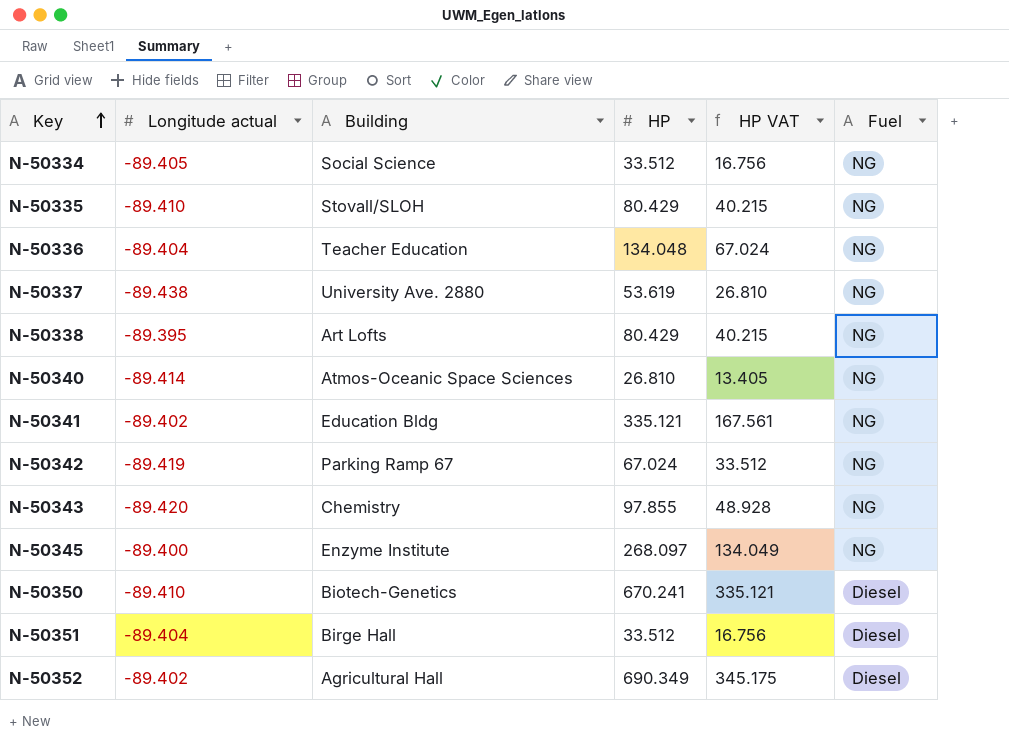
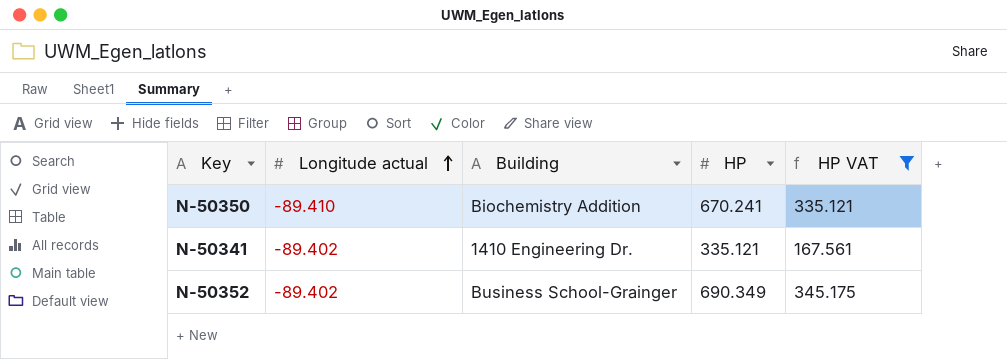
filter: none -> HP VAT >= 167.561
row order: Key ascending -> Longitude actual ascending
column Fuel | position: 6 -> none
N-50350 | Building: Biotech-Genetics -> Biochemistry Addition
N-50341 | Building: Education Bldg -> 1410 Engineering Dr.
N-50352 | Building: Agricultural Hall -> Business School-Grainger

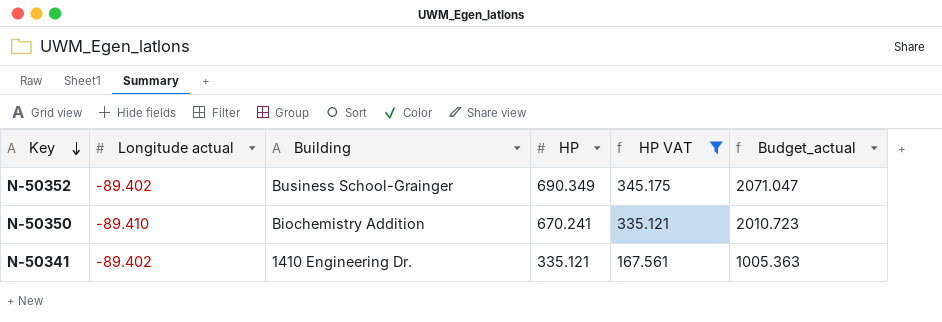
row order: Longitude actual ascending -> Key descending
column Budget_actual | formula: none -> [HP] * 3

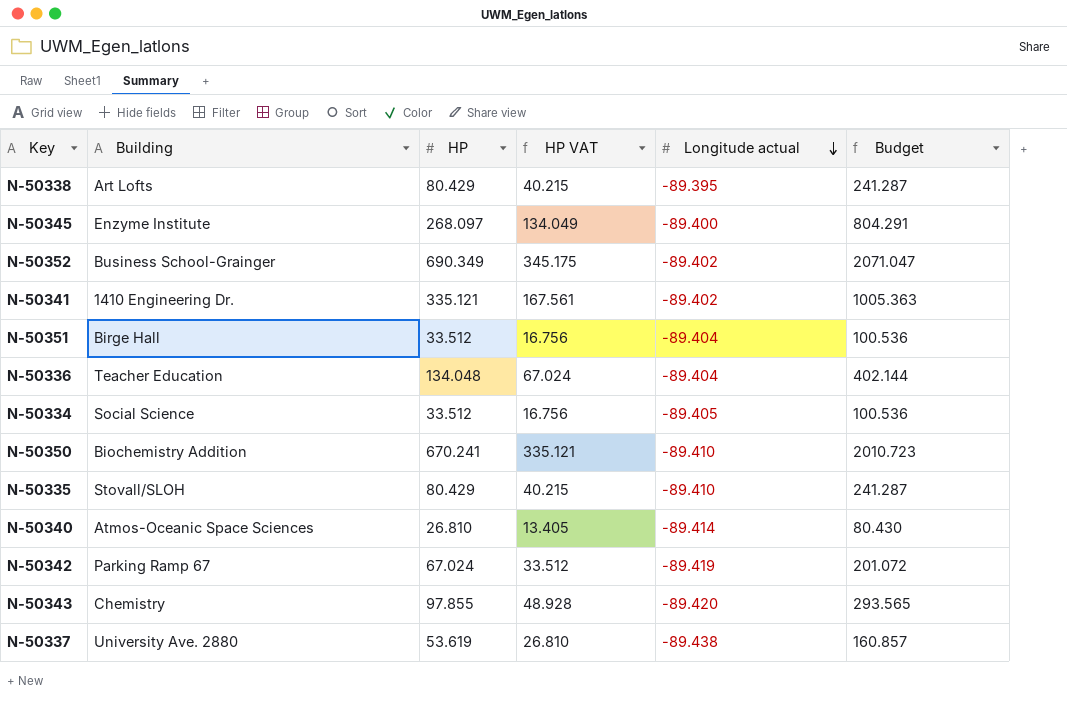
filter: HP VAT >= 167.561 -> none
row order: Key descending -> Longitude actual descending
column Longitude actual | position: 2 -> 5
column name: Budget_actual -> Budget

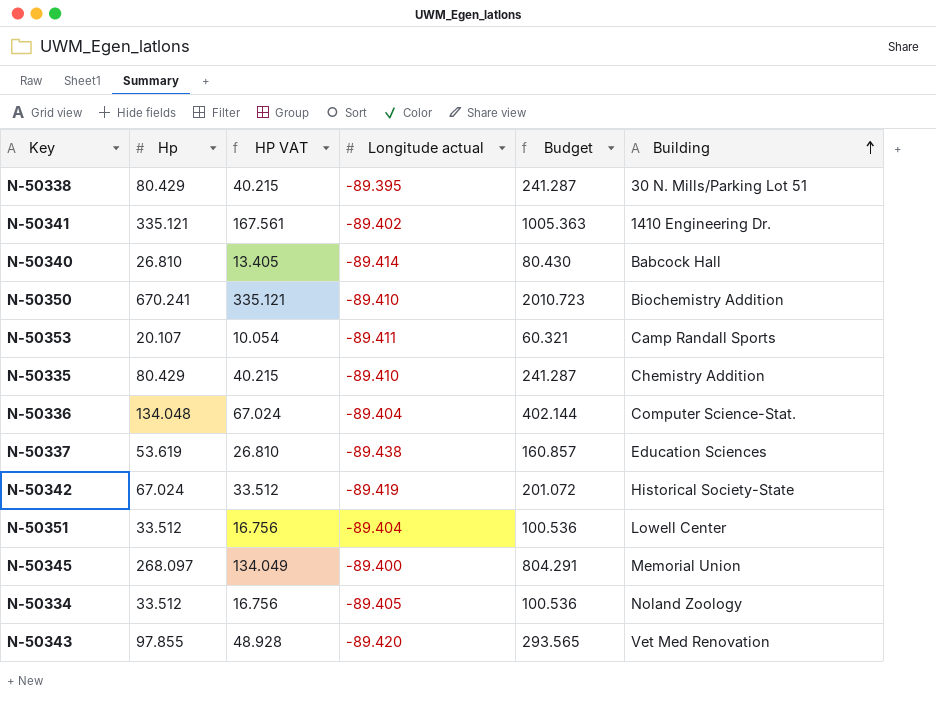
row order: Longitude actual descending -> Building ascending
column name: HP -> Hp
column Building | position: 2 -> 6
row N-50352: Business School-Grainger | 690.349 | 345.175 | -89.402 | 2071.047 -> none
N-50338 | Building: Art Lofts -> 30 N. Mills/Parking Lot 51
N-50340 | Building: Atmos-Oceanic Space Sciences -> Babcock Hall
row N-50353: none -> 20.107 | 10.054 | -89.411 | 60.321 | Camp Randall Sports
N-50335 | Building: Stovall/SLOH -> Chemistry Addition
N-50336 | Building: Teacher Education -> Computer Science-Stat.
N-50337 | Building: University Ave. 2880 -> Education Sciences
N-50342 | Building: Parking Ramp 67 -> Historical Society-State
N-50351 | Building: Birge Hall -> Lowell Center
N-50345 | Building: Enzyme Institute -> Memorial Union
N-50334 | Building: Social Science -> Noland Zoology
N-50343 | Building: Chemistry -> Vet Med Renovation

